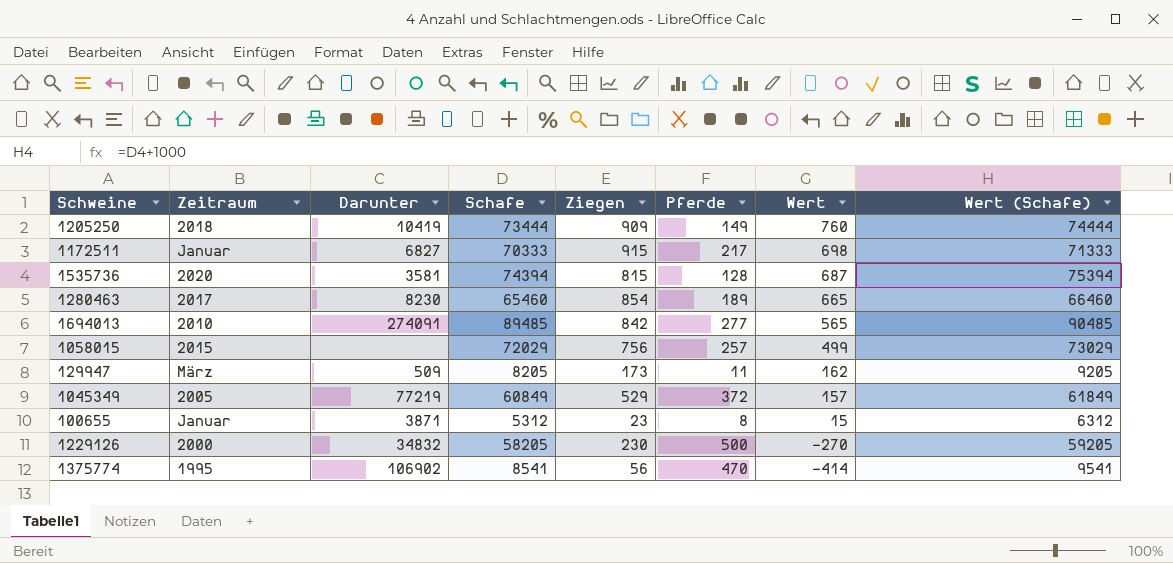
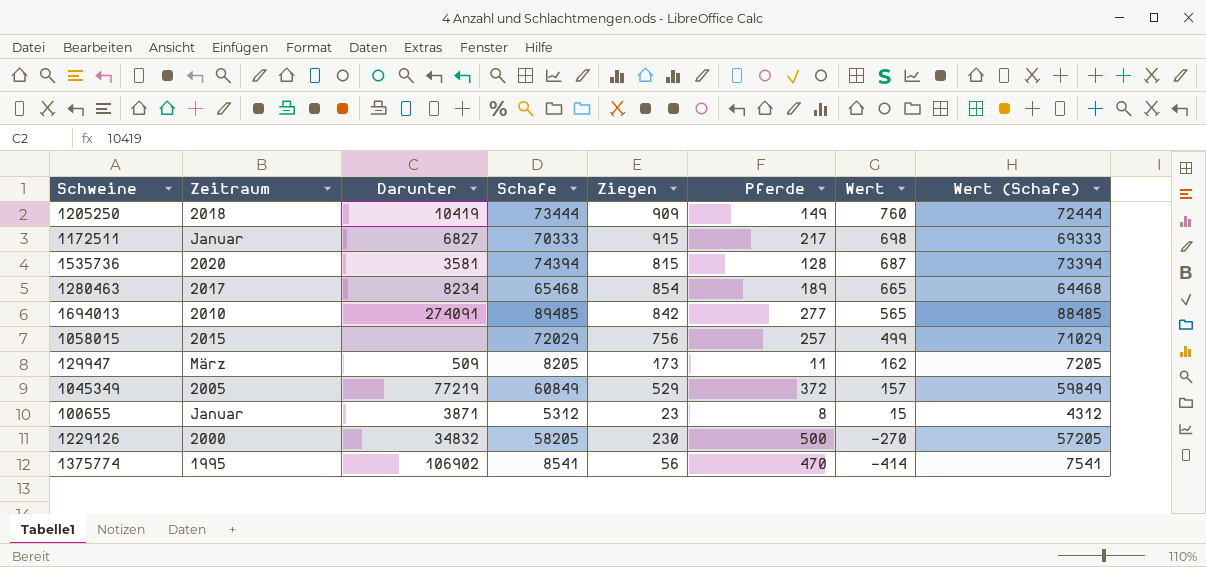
column Wert (Schafe) | formula: [Schafe] + 1000 -> [Schafe] - 1000
1280463 | Darunter: 8230 -> 8234
1280463 | Schafe: 65460 -> 65468

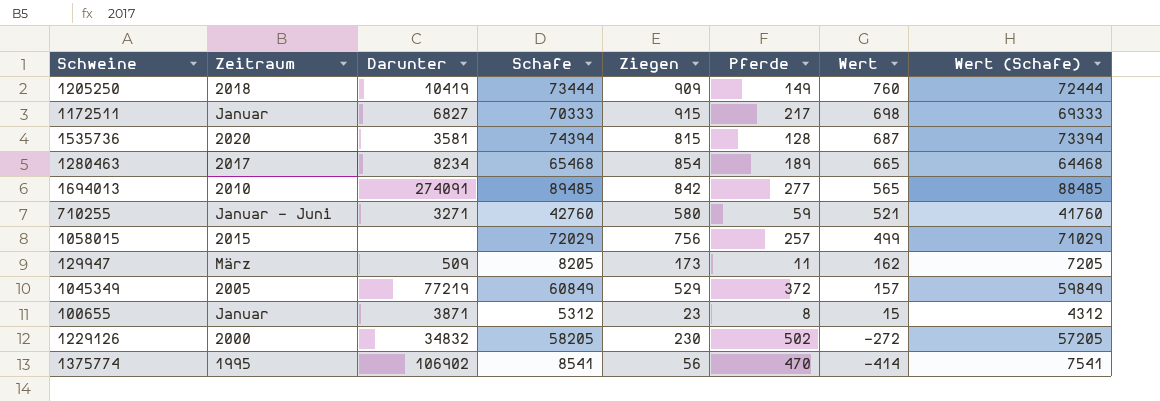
row 710255: none -> Januar - Juni | 3271 | 42760 | 580 | 59 | 521 | 41760
1229126 | Pferde: 500 -> 502
1229126 | Wert: -270 -> -272

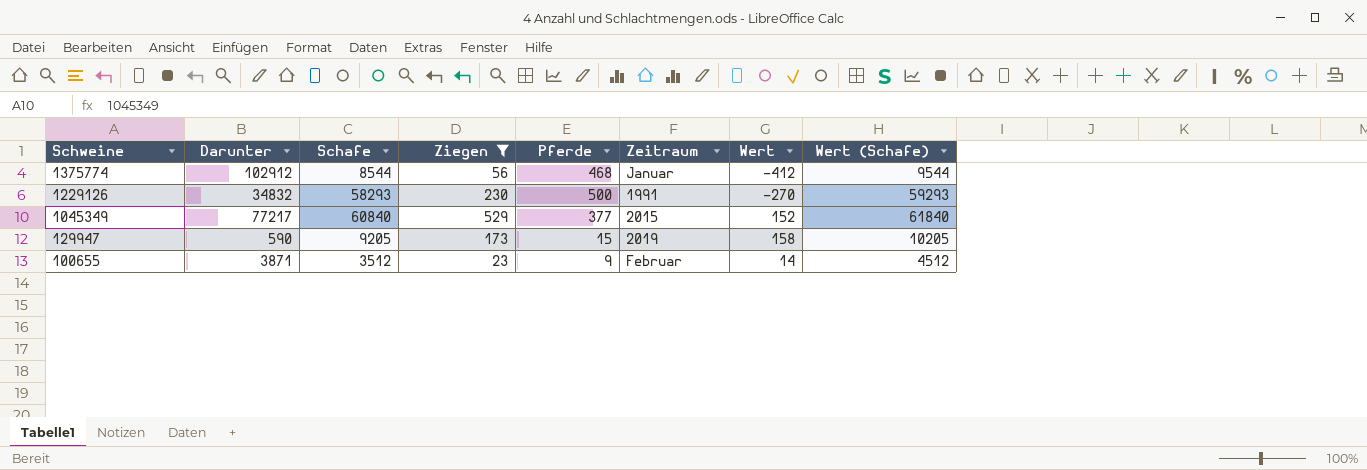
filter: none -> Ziegen <= 529
row order: Wert descending -> Schweine descending
column Zeitraum | position: 2 -> 6
column Wert (Schafe) | formula: [Schafe] - 1000 -> [Schafe] + 1000
1375774 | Darunter: 106902 -> 102912
1375774 | Schafe: 8541 -> 8544
1375774 | Pferde: 470 -> 468
1375774 | Zeitraum: 1995 -> Januar
1375774 | Wert: -414 -> -412
1229126 | Schafe: 58205 -> 58293
1229126 | Pferde: 502 -> 500
1229126 | Zeitraum: 2000 -> 1991
1229126 | Wert: -272 -> -270
1045349 | Darunter: 77219 -> 77217
1045349 | Schafe: 60849 -> 60840
1045349 | Pferde: 372 -> 377
1045349 | Zeitraum: 2005 -> 2015
1045349 | Wert: 157 -> 152
129947 | Darunter: 509 -> 590
129947 | Schafe: 8205 -> 9205
129947 | Pferde: 11 -> 15
129947 | Zeitraum: März -> 2019
129947 | Wert: 162 -> 158
100655 | Schafe: 5312 -> 3512
100655 | Pferde: 8 -> 9
100655 | Zeitraum: Januar -> Februar
100655 | Wert: 15 -> 14

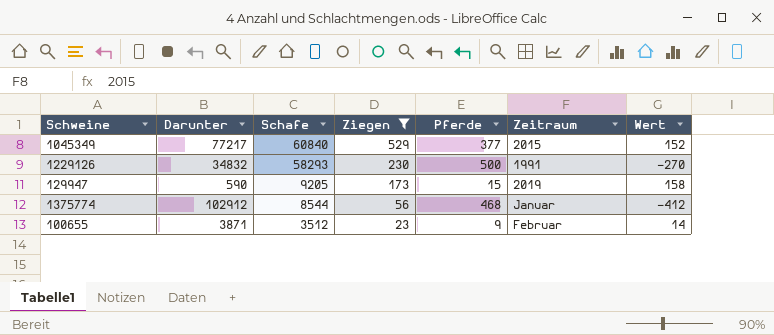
row order: Schweine descending -> Schafe descending
column Wert (Schafe) | formula: [Schafe] + 1000 -> none

